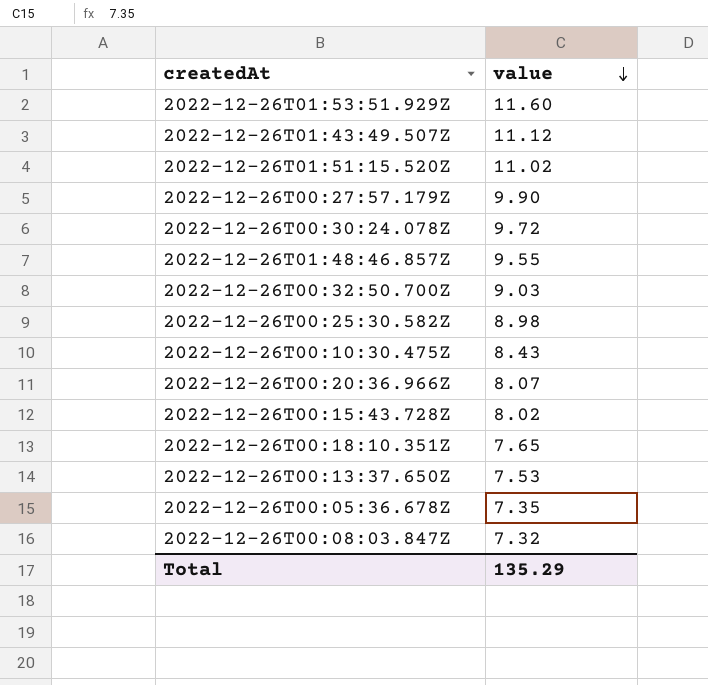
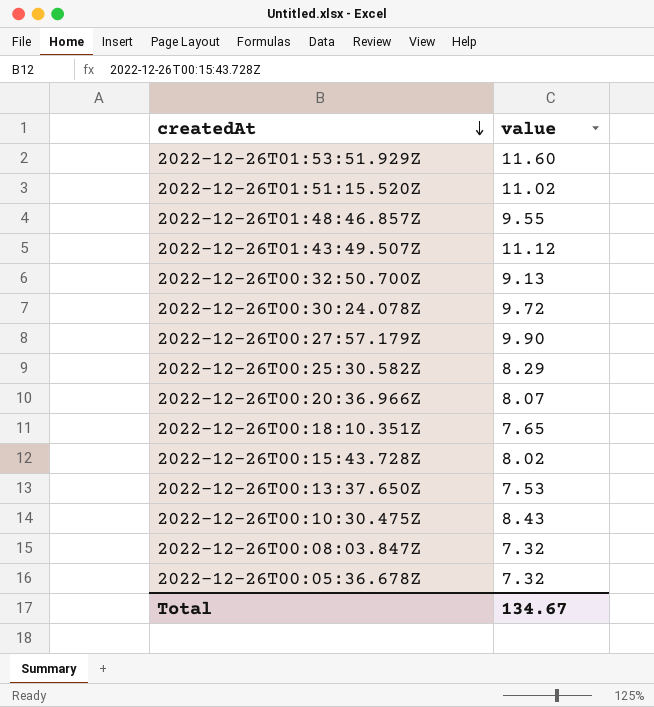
row order: value descending -> createdAt descending
2022-12-26T00:32:50.700Z | value: 9.03 -> 9.13
2022-12-26T00:25:30.582Z | value: 8.98 -> 8.29
2022-12-26T00:05:36.678Z | value: 7.35 -> 7.32
Total | value: 135.29 -> 134.67

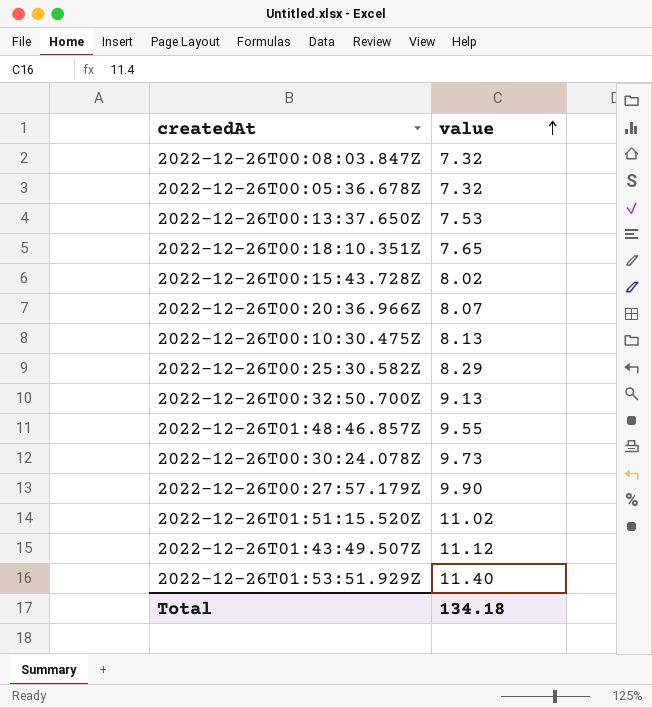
row order: createdAt descending -> value ascending
2022-12-26T00:10:30.475Z | value: 8.43 -> 8.13
2022-12-26T00:30:24.078Z | value: 9.72 -> 9.73
2022-12-26T01:53:51.929Z | value: 11.60 -> 11.40
Total | value: 134.67 -> 134.18

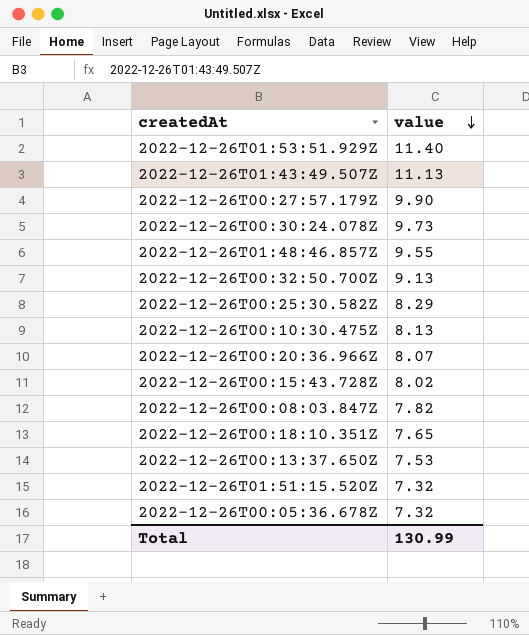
row order: value ascending -> value descending
2022-12-26T01:43:49.507Z | value: 11.12 -> 11.13
2022-12-26T00:08:03.847Z | value: 7.32 -> 7.82
2022-12-26T01:51:15.520Z | value: 11.02 -> 7.32
Total | value: 134.18 -> 130.99

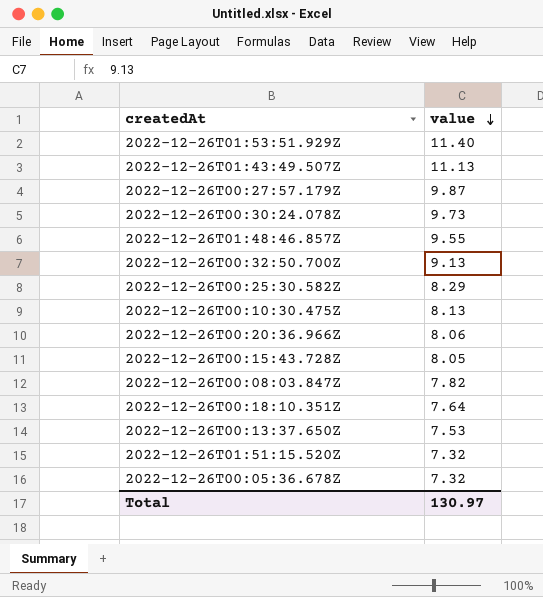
2022-12-26T00:27:57.179Z | value: 9.90 -> 9.87
2022-12-26T00:20:36.966Z | value: 8.07 -> 8.06
2022-12-26T00:15:43.728Z | value: 8.02 -> 8.05
2022-12-26T00:18:10.351Z | value: 7.65 -> 7.64
Total | value: 130.99 -> 130.97

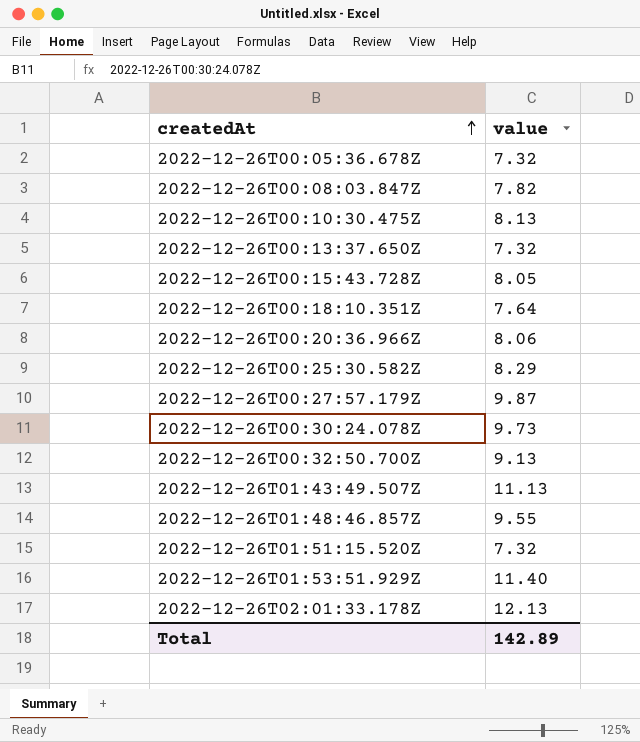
row order: value descending -> createdAt ascending
2022-12-26T00:13:37.650Z | value: 7.53 -> 7.32
row 2022-12-26T02:01:33.178Z: none -> 12.13
Total | value: 130.97 -> 142.89

